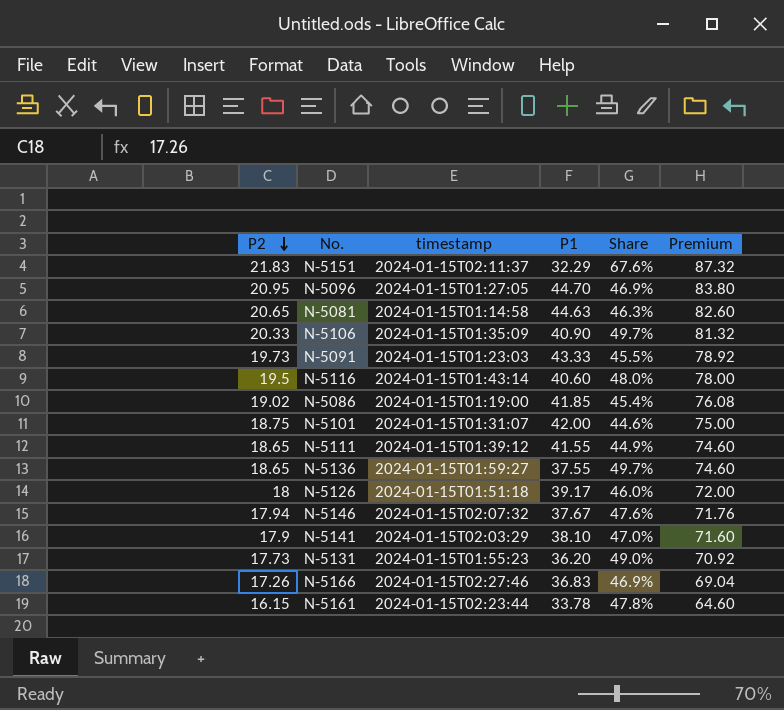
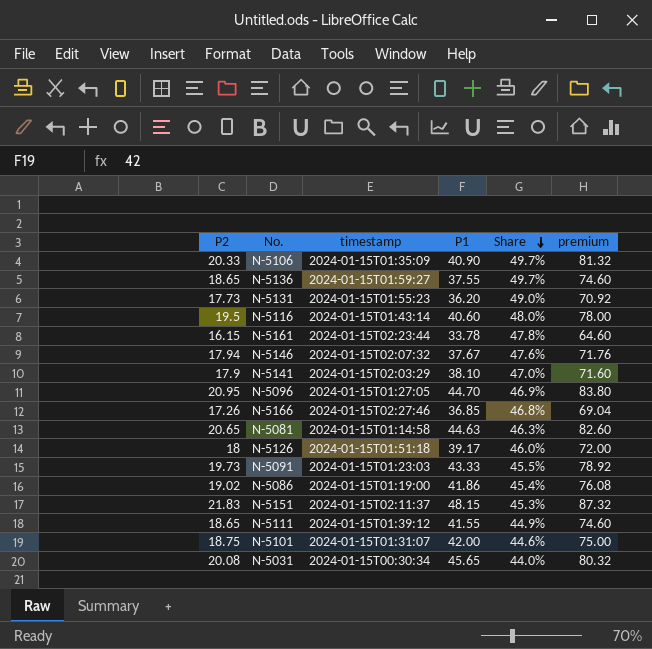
row order: P2 descending -> Share descending
column name: Premium -> premium
N-5166 | P1: 36.83 -> 36.85
N-5166 | Share: 46.9% -> 46.8%
N-5086 | P1: 41.85 -> 41.86
N-5151 | P1: 32.29 -> 48.15
N-5151 | Share: 67.6% -> 45.3%
row N-5031: none -> 20.08 | 2024-01-15T00:30:34 | 45.65 | 44.0% | 80.32

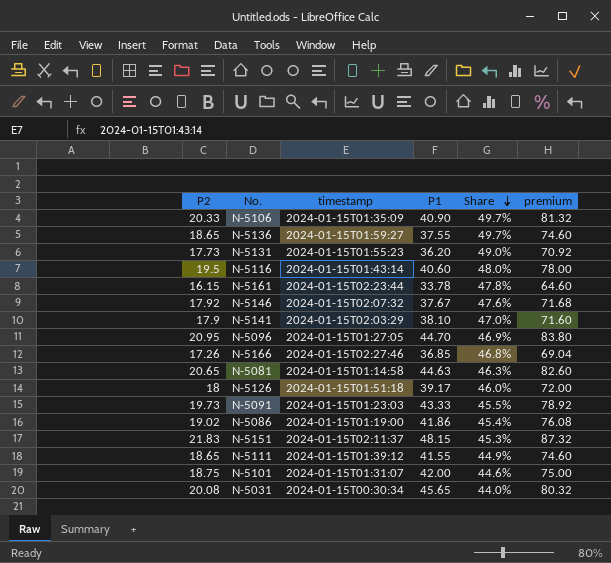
N-5146 | P2: 17.94 -> 17.92
N-5146 | premium: 71.76 -> 71.68

